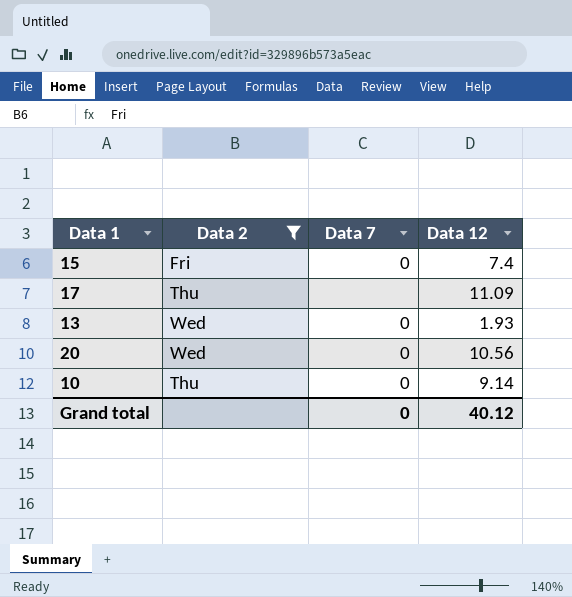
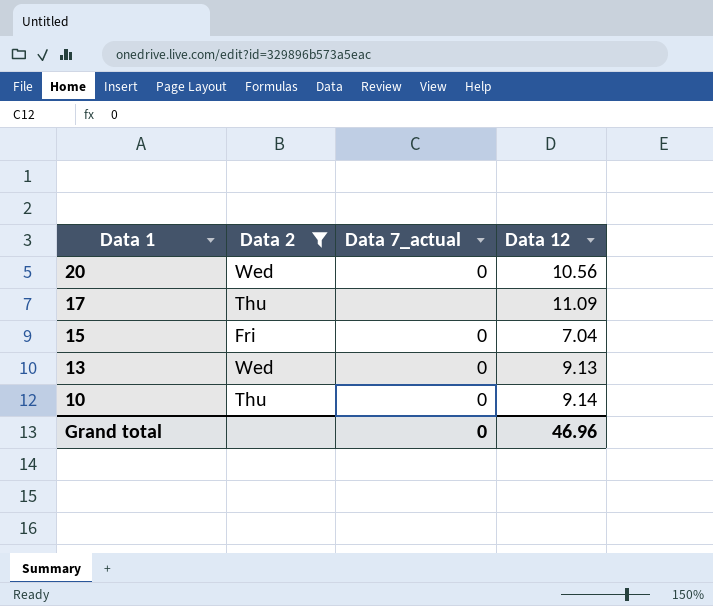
row order: none -> Data 1 descending
column name: Data 7 -> Data 7_actual
15 | Data 12: 7.4 -> 7.04
13 | Data 12: 1.93 -> 9.13
Grand total | Data 12: 40.12 -> 46.96

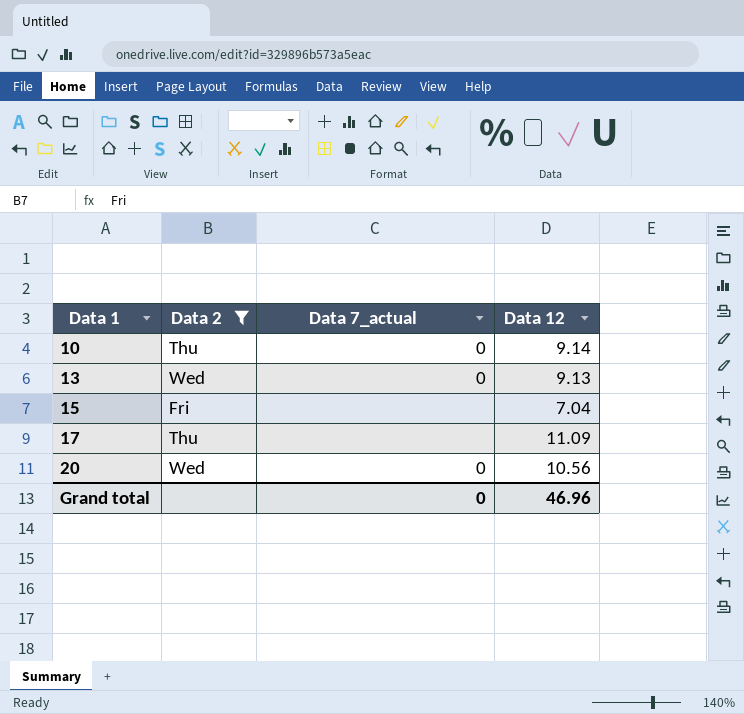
row order: Data 1 descending -> Data 1 ascending
15 | Data 7_actual: 0 -> none

